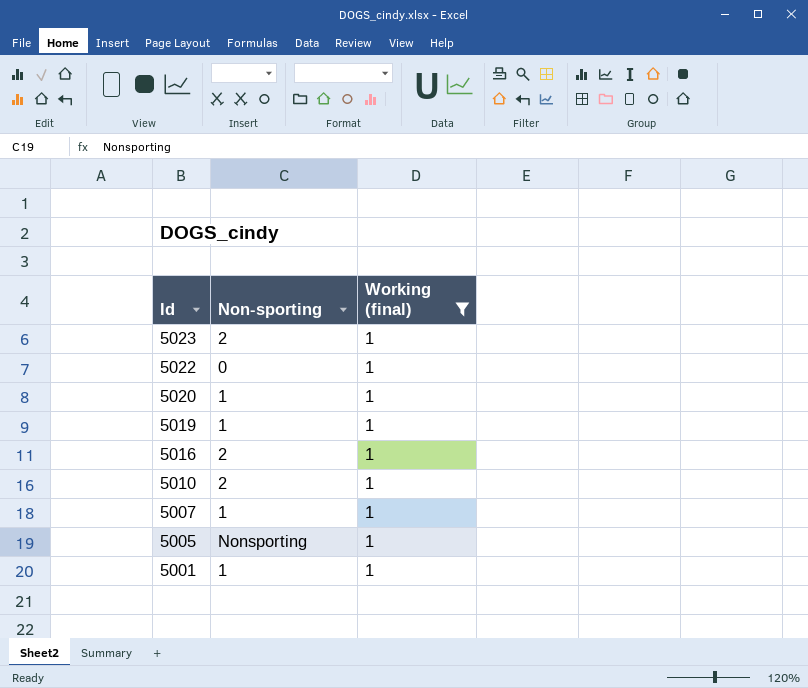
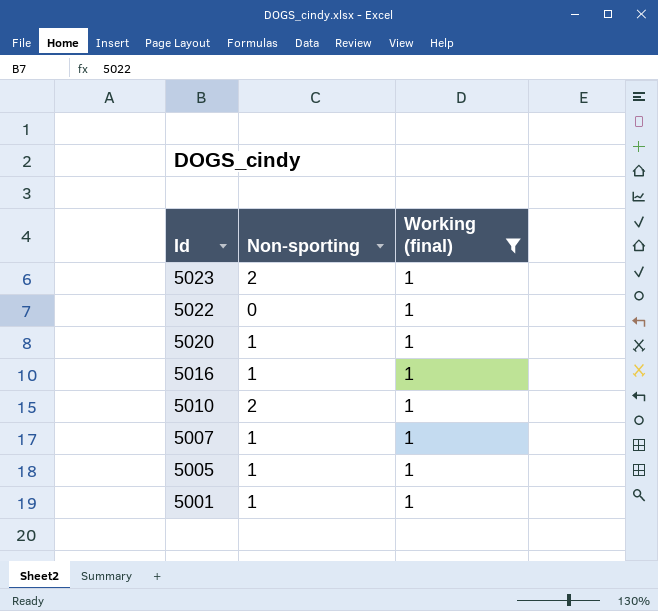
row 5019: 1 | 1 -> none
5016 | Non-sporting: 2 -> 1
5005 | Non-sporting: Nonsporting -> 1

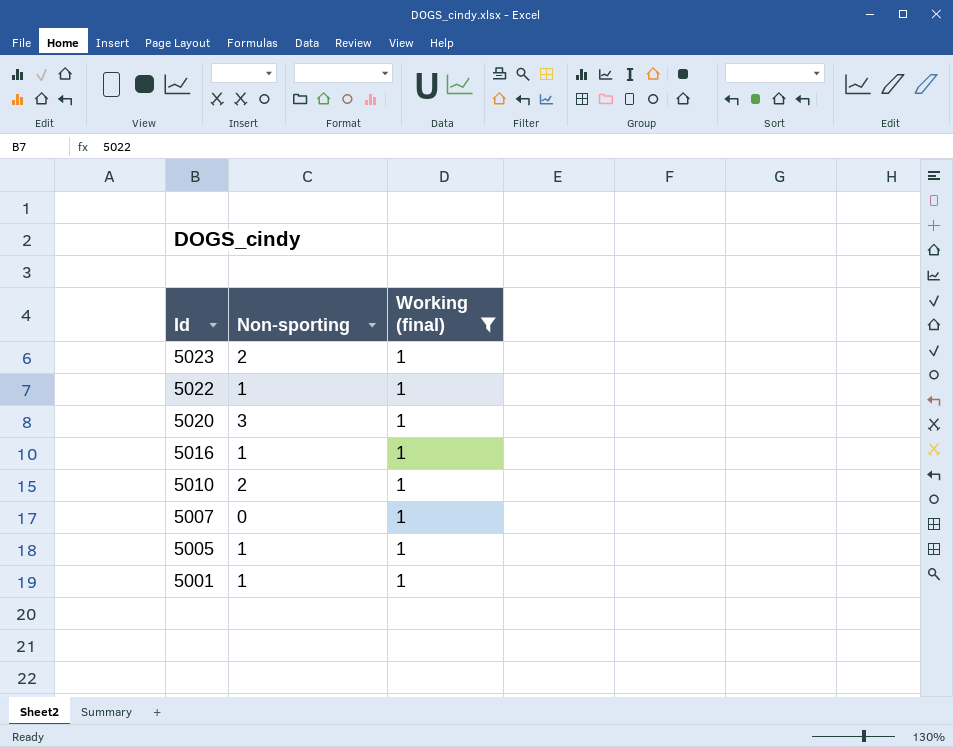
5022 | Non-sporting: 0 -> 1
5020 | Non-sporting: 1 -> 3
5007 | Non-sporting: 1 -> 0

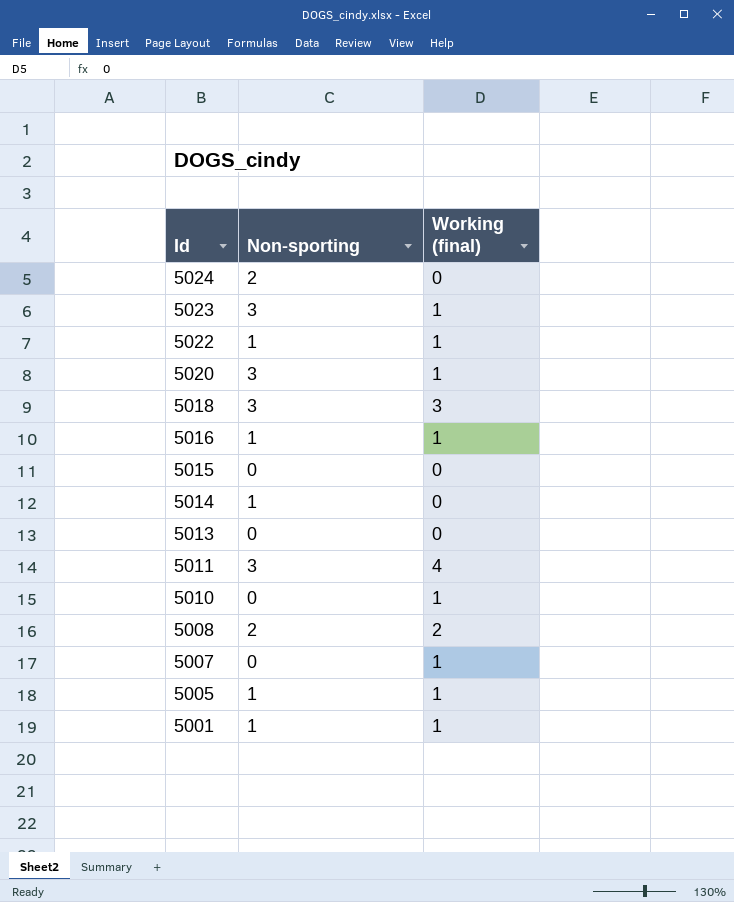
filter: Working (final) = 1 -> none
5023 | Non-sporting: 2 -> 3
5010 | Non-sporting: 2 -> 0

